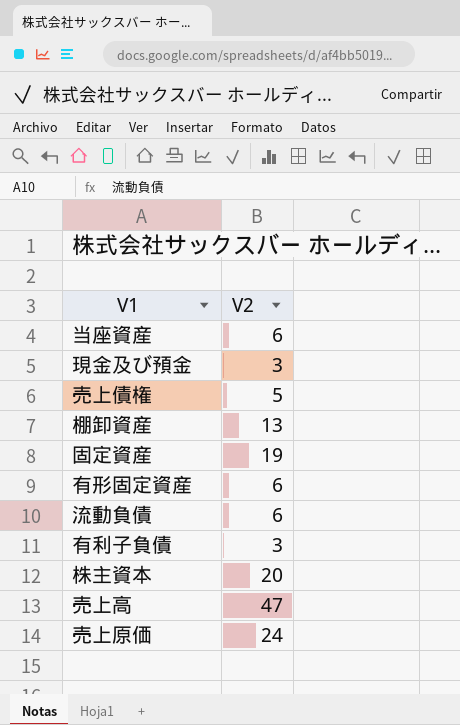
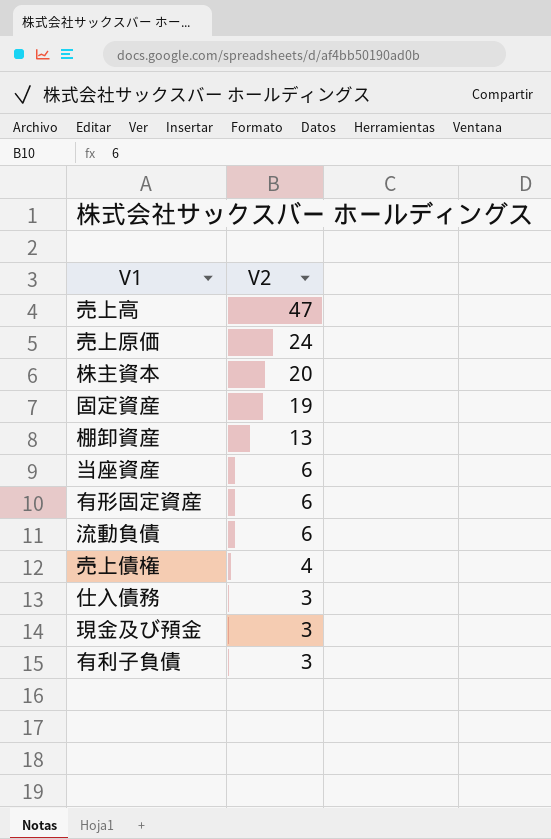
row order: none -> V2 descending
売上債権 | V2: 5 -> 4
row 仕入債務: none -> 3

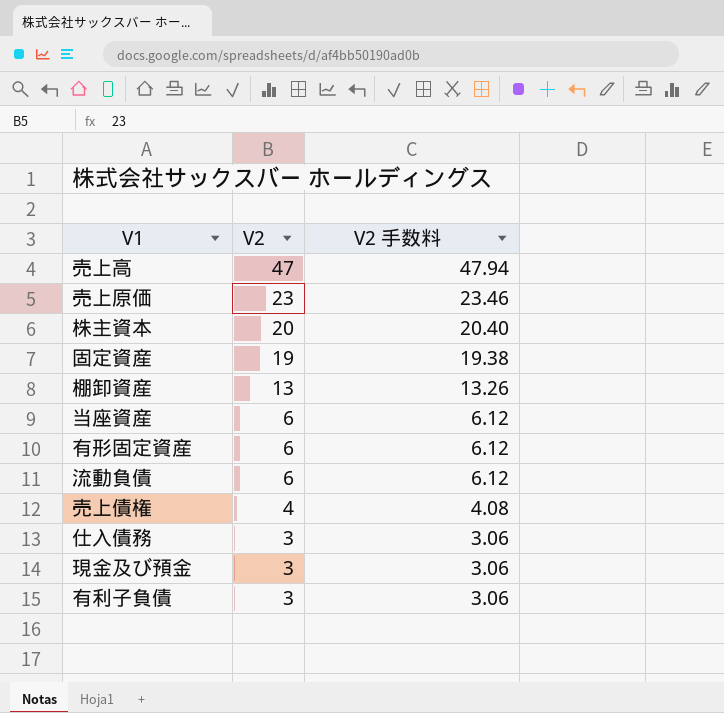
column V2 手数料 | formula: none -> [V2] * 1.02
売上原価 | V2: 24 -> 23

